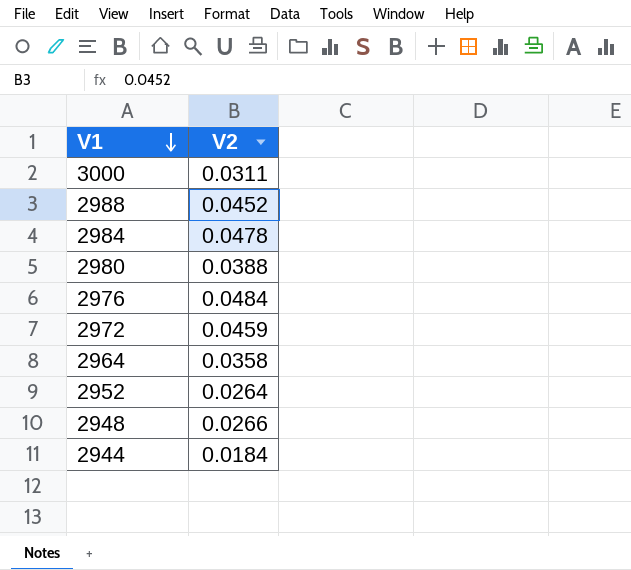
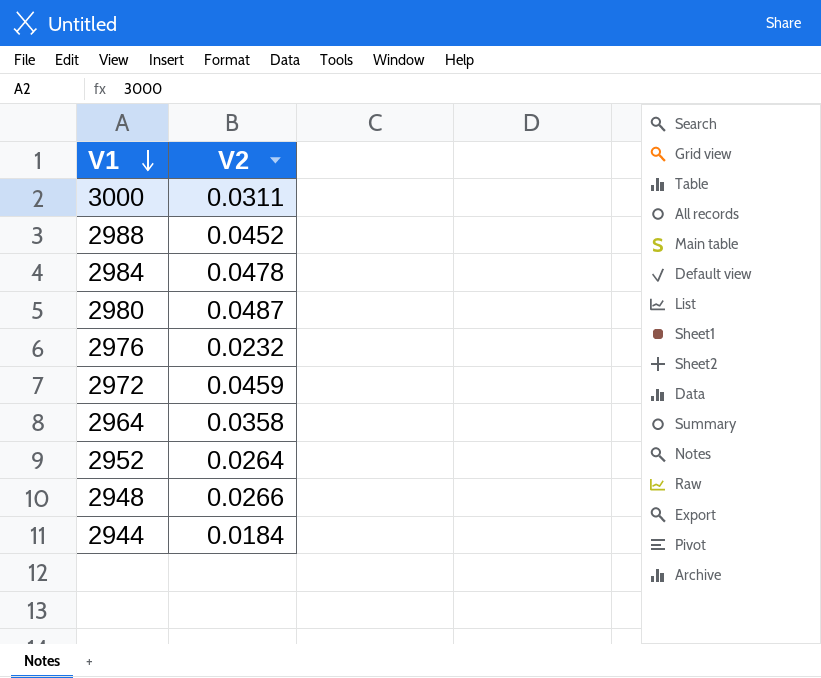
2980 | V2: 0.0388 -> 0.0487
2976 | V2: 0.0484 -> 0.0232

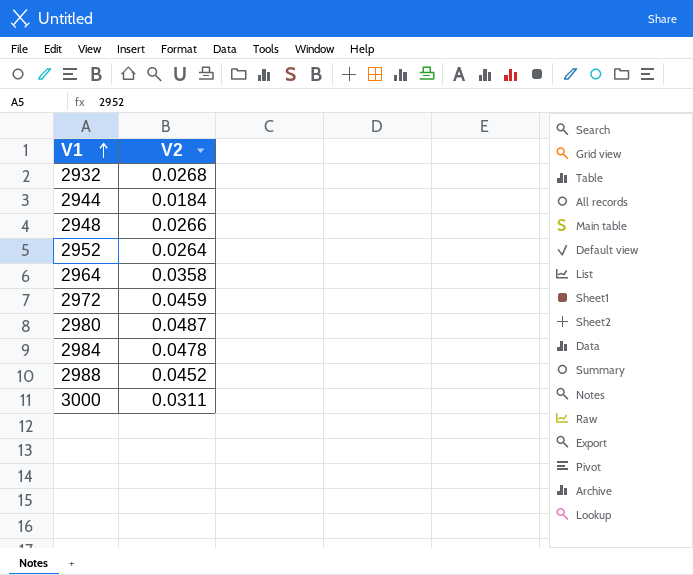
row order: V1 descending -> V1 ascending
row 2976: 0.0232 -> none
row 2932: none -> 0.0268

